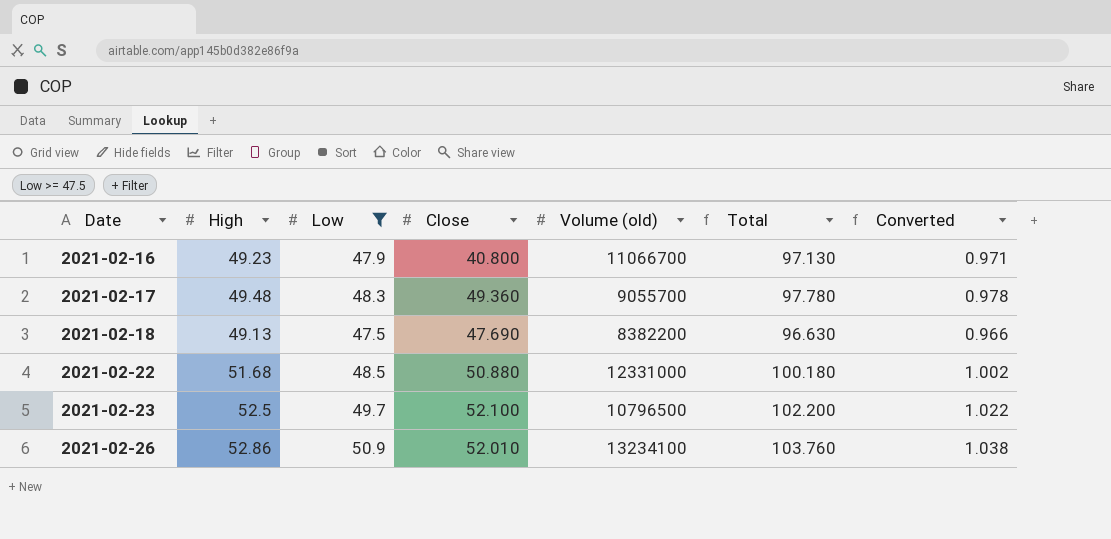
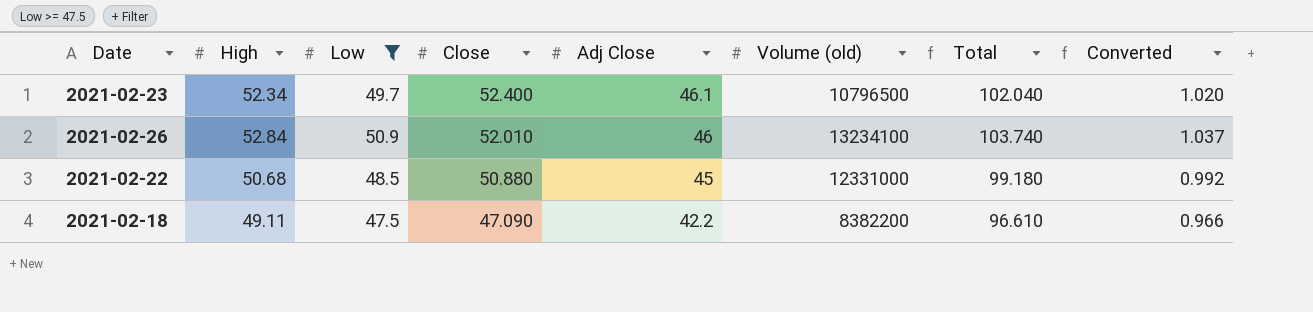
row order: Date ascending -> Close descending
column Adj Close | position: none -> 5
row 2021-02-16: 49.23 | 47.9 | 40.800 | 11066700 | 97.130 | 0.971 -> none
row 2021-02-17: 49.48 | 48.3 | 49.360 | 9055700 | 97.780 | 0.978 -> none
2021-02-23 | High: 52.5 -> 52.34
2021-02-23 | Close: 52.100 -> 52.400
2021-02-23 | Total: 102.200 -> 102.040
2021-02-23 | Converted: 1.022 -> 1.020
2021-02-26 | High: 52.86 -> 52.84
2021-02-26 | Total: 103.760 -> 103.740
2021-02-26 | Converted: 1.038 -> 1.037
2021-02-22 | High: 51.68 -> 50.68
2021-02-22 | Total: 100.180 -> 99.180
2021-02-22 | Converted: 1.002 -> 0.992
2021-02-18 | High: 49.13 -> 49.11
2021-02-18 | Close: 47.690 -> 47.090
2021-02-18 | Total: 96.630 -> 96.610

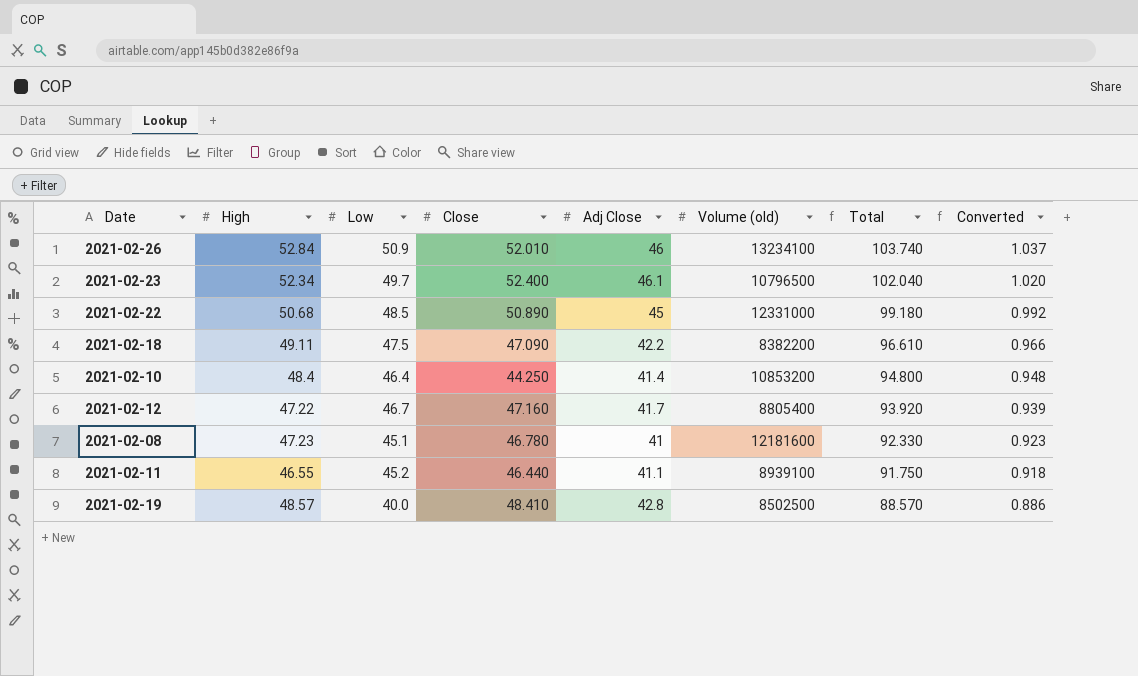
filter: Low >= 47.5 -> none
row order: Close descending -> Total descending
2021-02-22 | Close: 50.880 -> 50.890

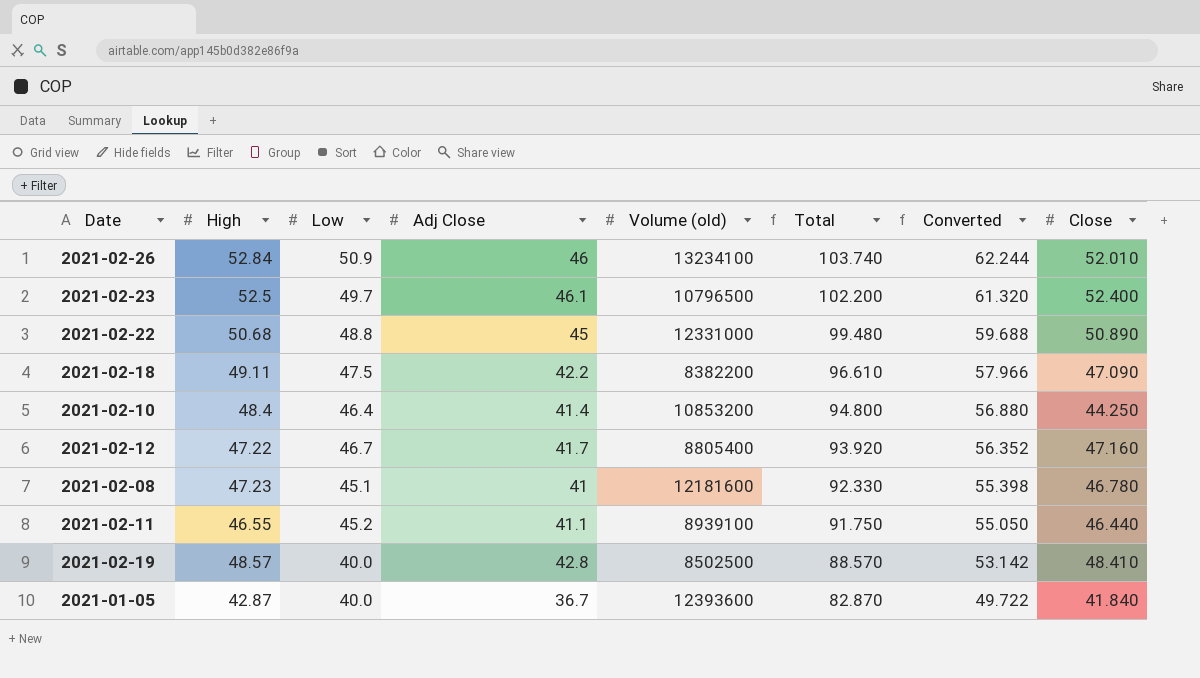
column Converted | formula: [Total] * 0.01 -> [Total] * 0.6
column Close | position: 4 -> 8
2021-02-23 | High: 52.34 -> 52.5
2021-02-23 | Total: 102.040 -> 102.200
2021-02-22 | Low: 48.5 -> 48.8
2021-02-22 | Total: 99.180 -> 99.480
row 2021-01-05: none -> 42.87 | 40.0 | 36.7 | 12393600 | 82.870 | 49.722 | 41.840

